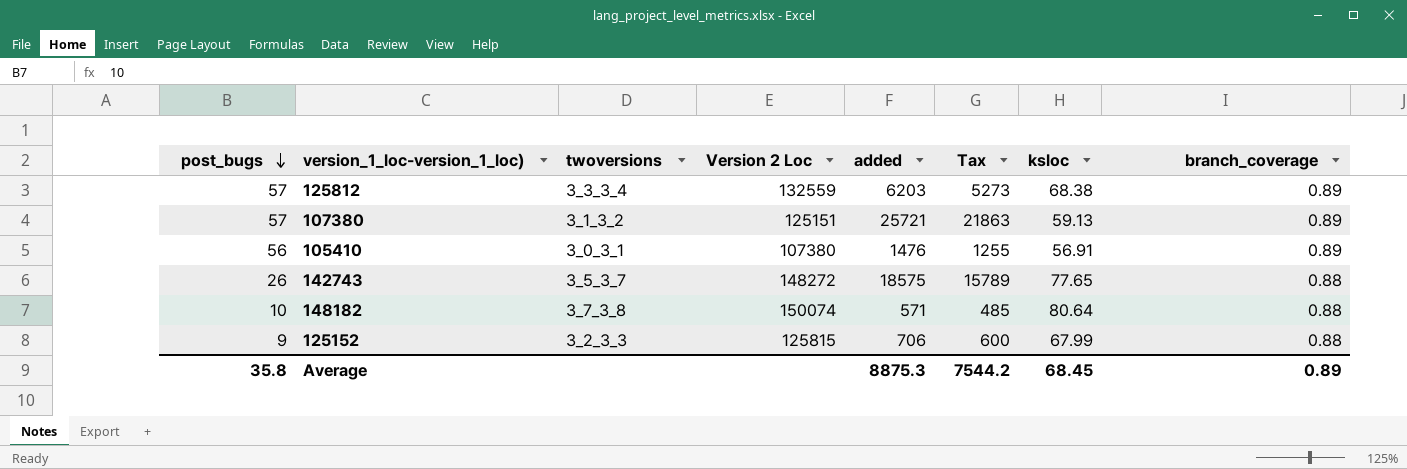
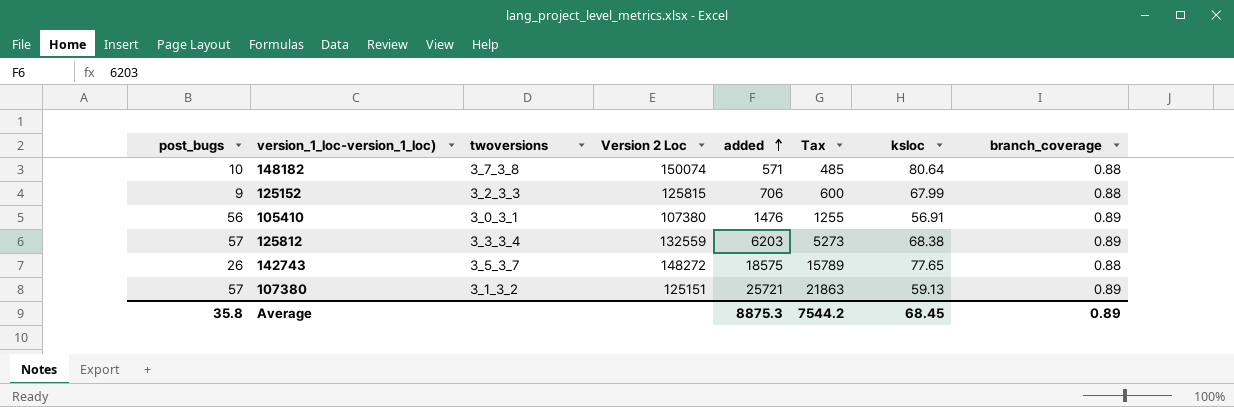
row order: post_bugs descending -> added ascending

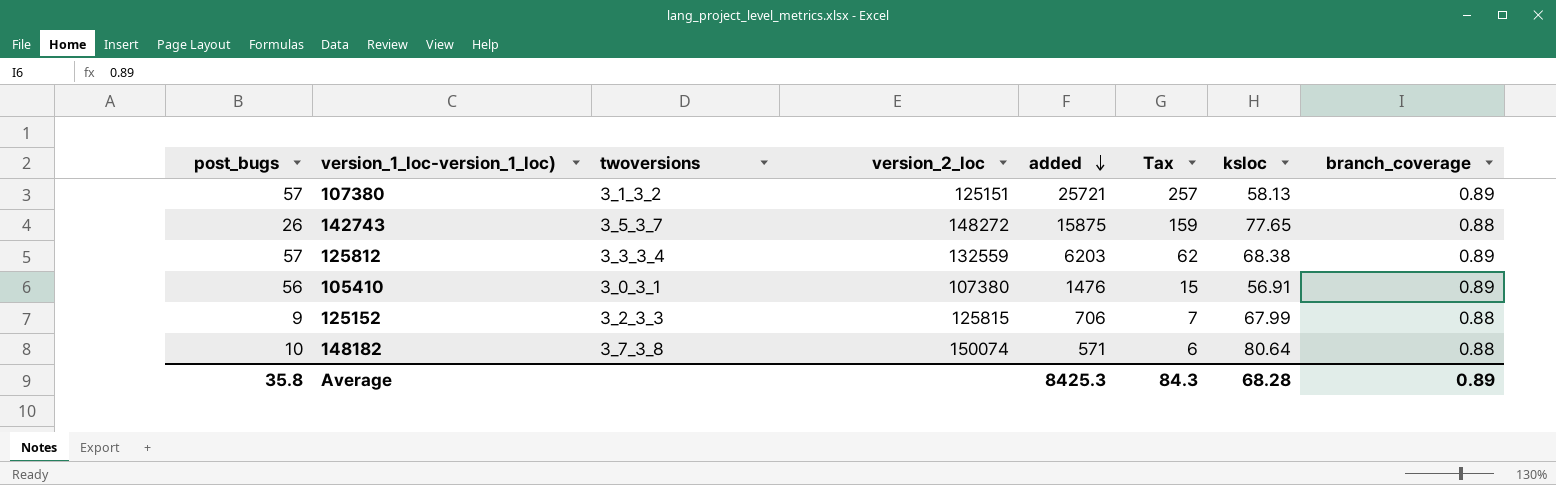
row order: added ascending -> added descending
column name: Version 2 Loc -> version_2_loc
column Tax | formula: [added] * 0.85 -> [added] * 0.01
107380 | ksloc: 59.13 -> 58.13
142743 | added: 18575 -> 15875
Average | added: 8875.3 -> 8425.3
Average | Tax: 7544.2 -> 84.3
Average | ksloc: 68.45 -> 68.28

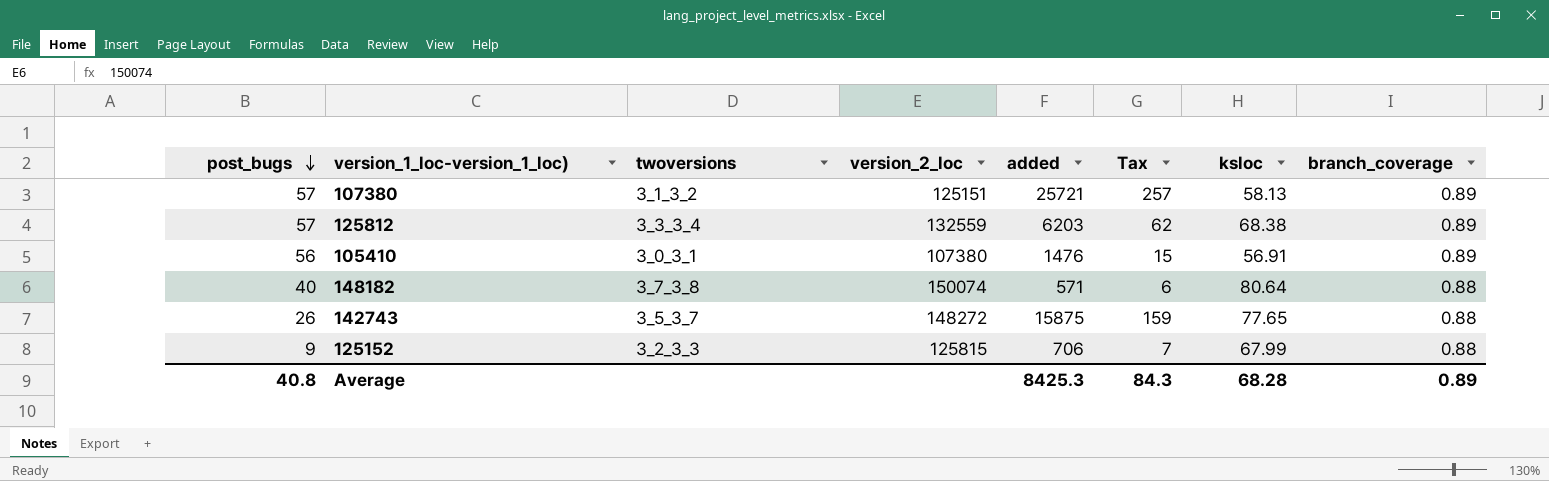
row order: added descending -> post_bugs descending
148182 | post_bugs: 10 -> 40
Average | post_bugs: 35.8 -> 40.8

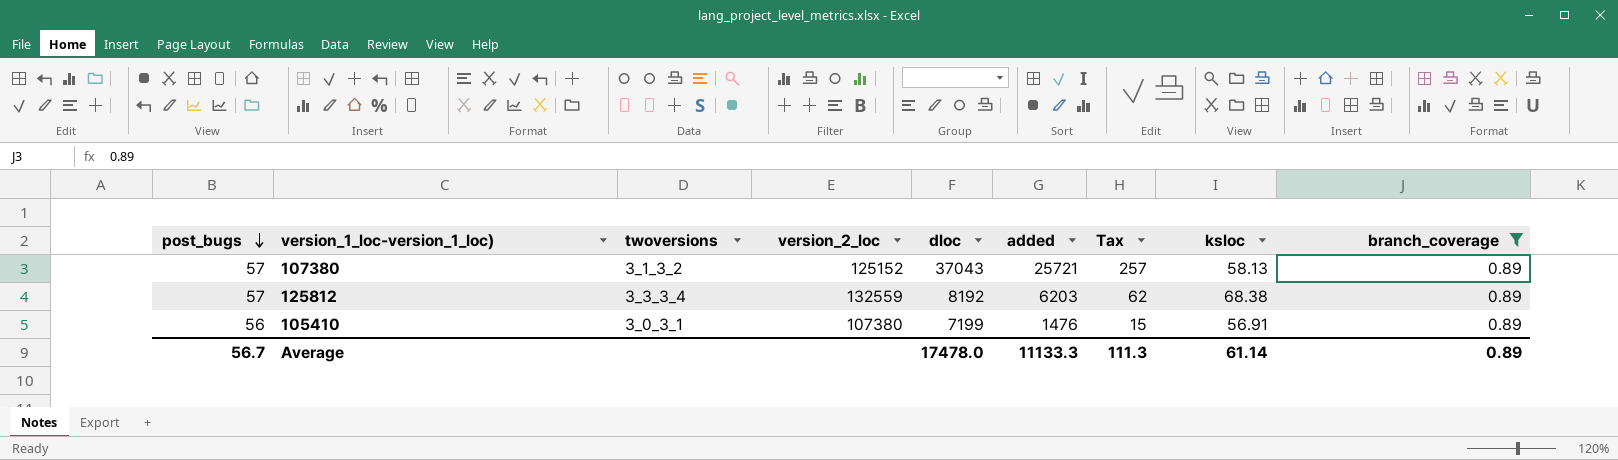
filter: none -> branch_coverage = 0.89
column dloc | position: none -> 5
107380 | version_2_loc: 125151 -> 125152
Average | post_bugs: 40.8 -> 56.7
Average | added: 8425.3 -> 11133.3
Average | Tax: 84.3 -> 111.3
Average | ksloc: 68.28 -> 61.14

